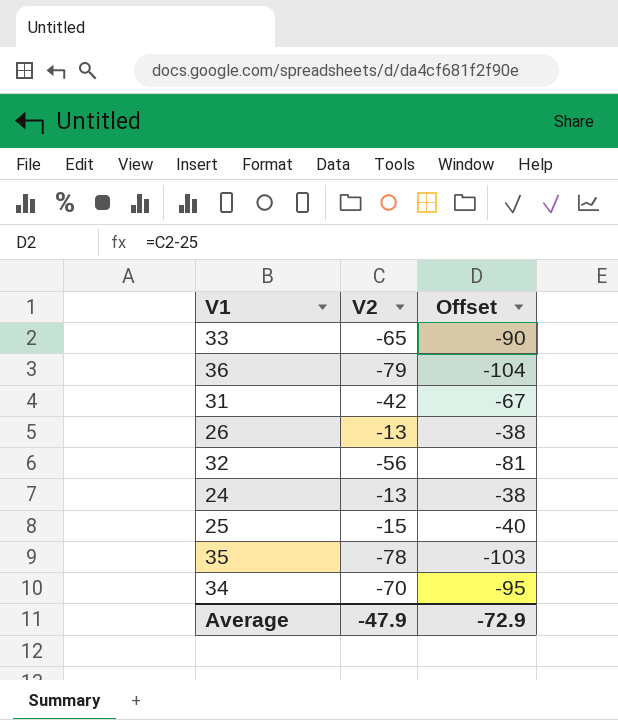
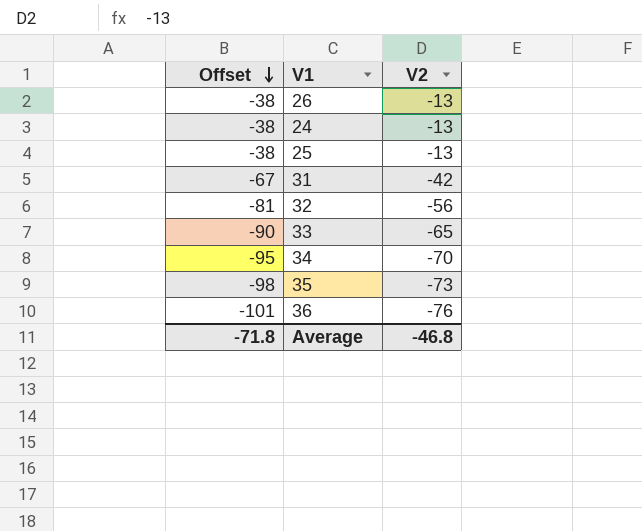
row order: none -> Offset descending
column Offset | position: 3 -> 1
25 | Offset: -40 -> -38
25 | V2: -15 -> -13
35 | Offset: -103 -> -98
35 | V2: -78 -> -73
36 | Offset: -104 -> -101
36 | V2: -79 -> -76
Average | Offset: -72.9 -> -71.8
Average | V2: -47.9 -> -46.8

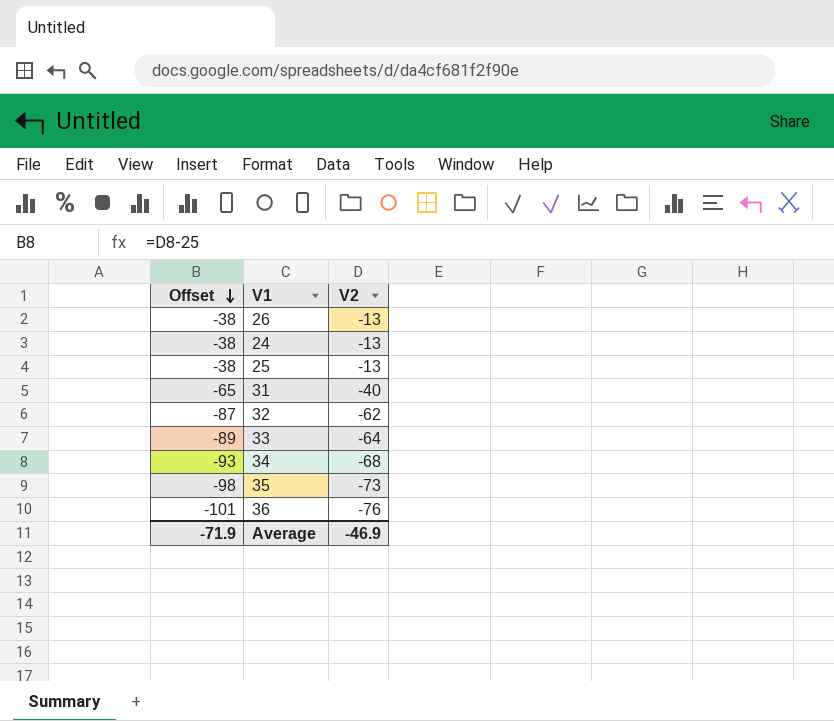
31 | Offset: -67 -> -65
31 | V2: -42 -> -40
32 | Offset: -81 -> -87
32 | V2: -56 -> -62
33 | Offset: -90 -> -89
33 | V2: -65 -> -64
34 | Offset: -95 -> -93
34 | V2: -70 -> -68
Average | Offset: -71.8 -> -71.9
Average | V2: -46.8 -> -46.9

